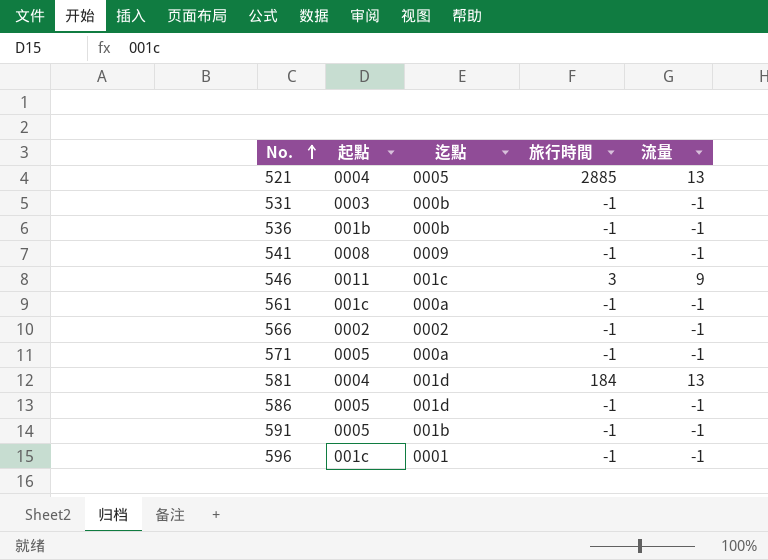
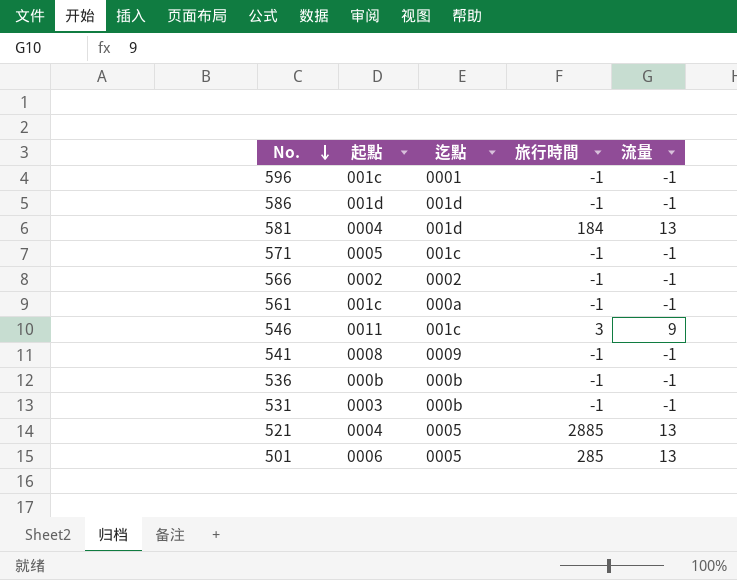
row order: No. ascending -> No. descending
row 591: 0005 | 001b | -1 | -1 -> none
586 | 起點: 0005 -> 001d
571 | 迄點: 000a -> 001c
536 | 起點: 001b -> 000b
row 501: none -> 0006 | 0005 | 285 | 13

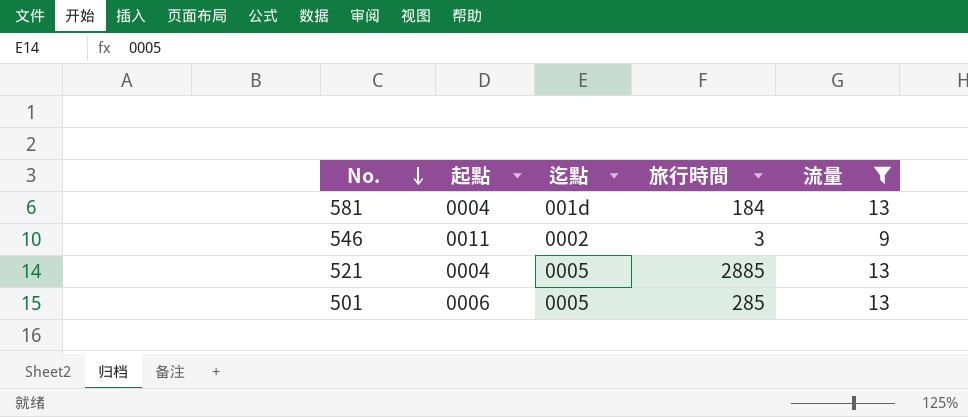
filter: none -> 流量 != -1
546 | 迄點: 001c -> 0002

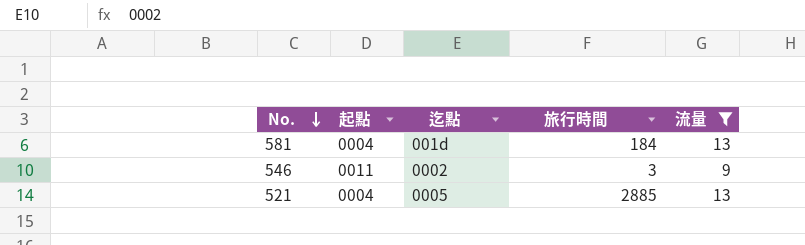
row 501: 0006 | 0005 | 285 | 13 -> none

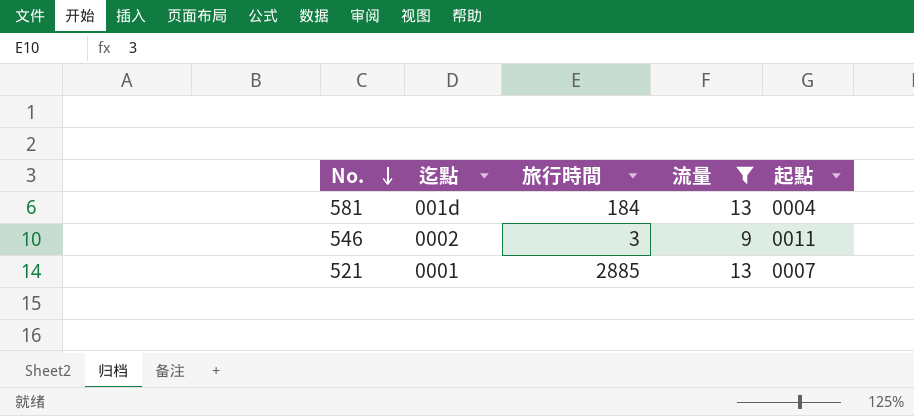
column 起點 | position: 2 -> 5
521 | 迄點: 0005 -> 0001
521 | 起點: 0004 -> 0007

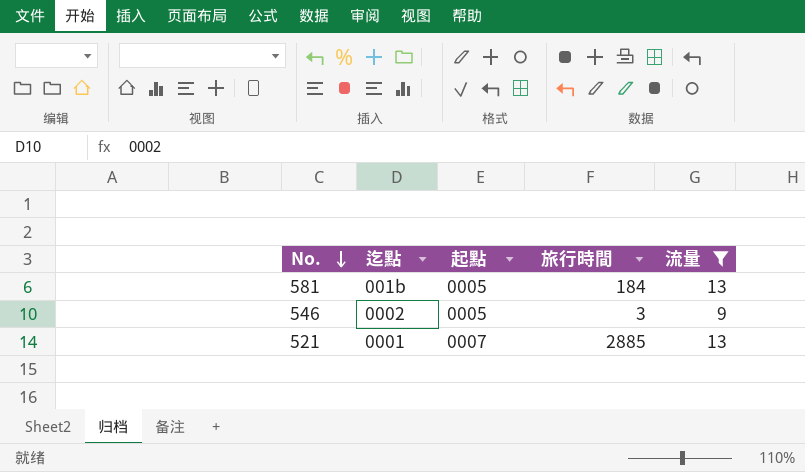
column 起點 | position: 5 -> 3
581 | 迄點: 001d -> 001b
581 | 起點: 0004 -> 0005
546 | 起點: 0011 -> 0005

